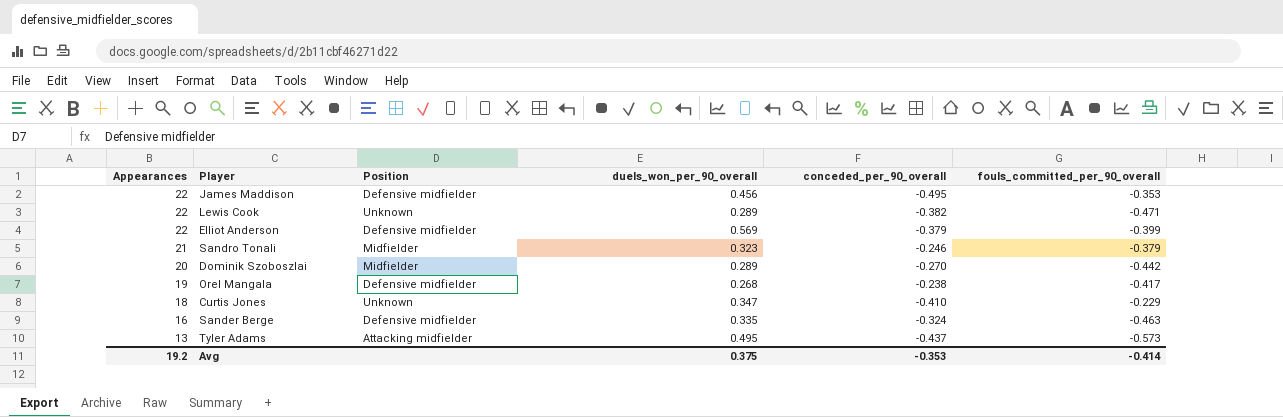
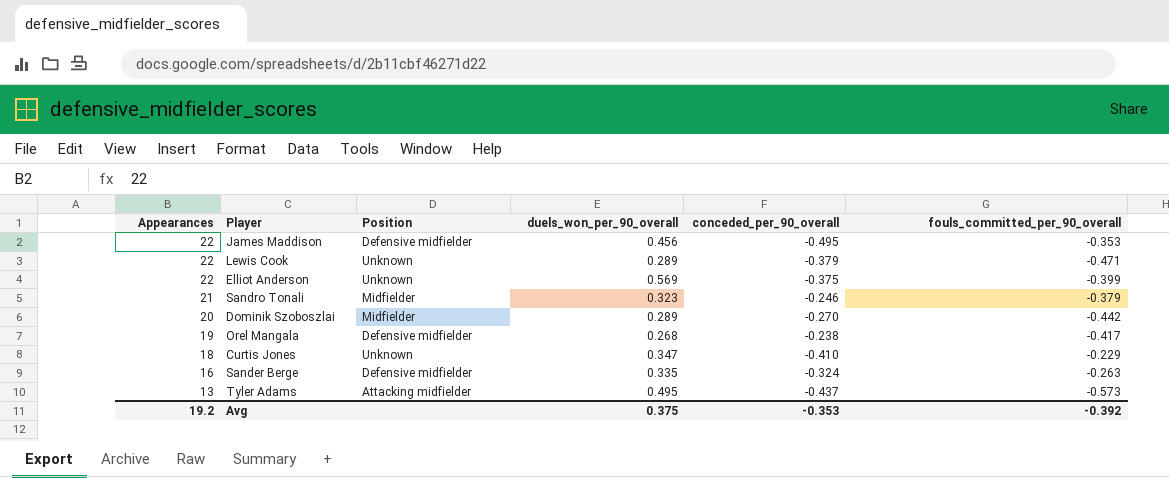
Lewis Cook | conceded_per_90_overall: -0.382 -> -0.379
Elliot Anderson | Position: Defensive midfielder -> Unknown
Elliot Anderson | conceded_per_90_overall: -0.379 -> -0.375
Sander Berge | fouls_committed_per_90_overall: -0.463 -> -0.263
Avg | fouls_committed_per_90_overall: -0.414 -> -0.392

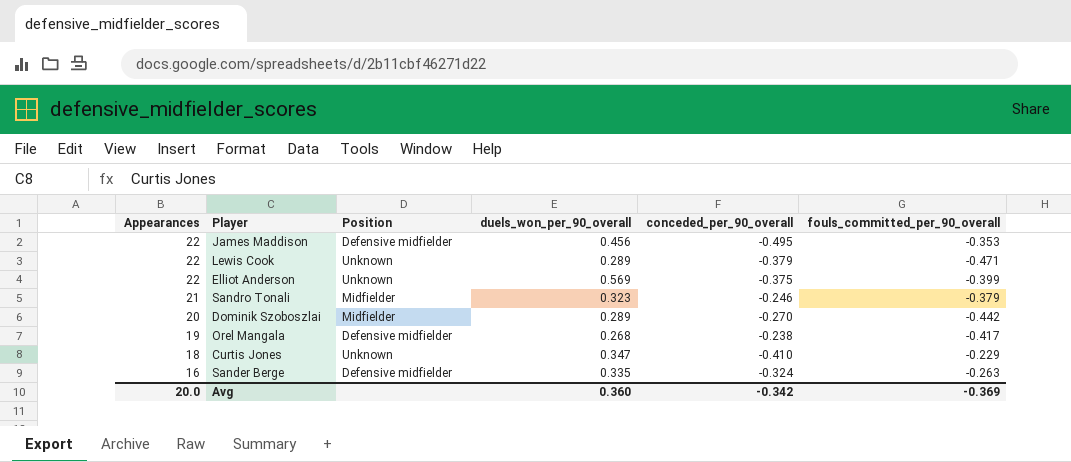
row Tyler Adams: 13 | Attacking midfielder | 0.495 | -0.437 | -0.573 -> none
Avg | Appearances: 19.2 -> 20.0
Avg | duels_won_per_90_overall: 0.375 -> 0.360
Avg | conceded_per_90_overall: -0.353 -> -0.342
Avg | fouls_committed_per_90_overall: -0.392 -> -0.369

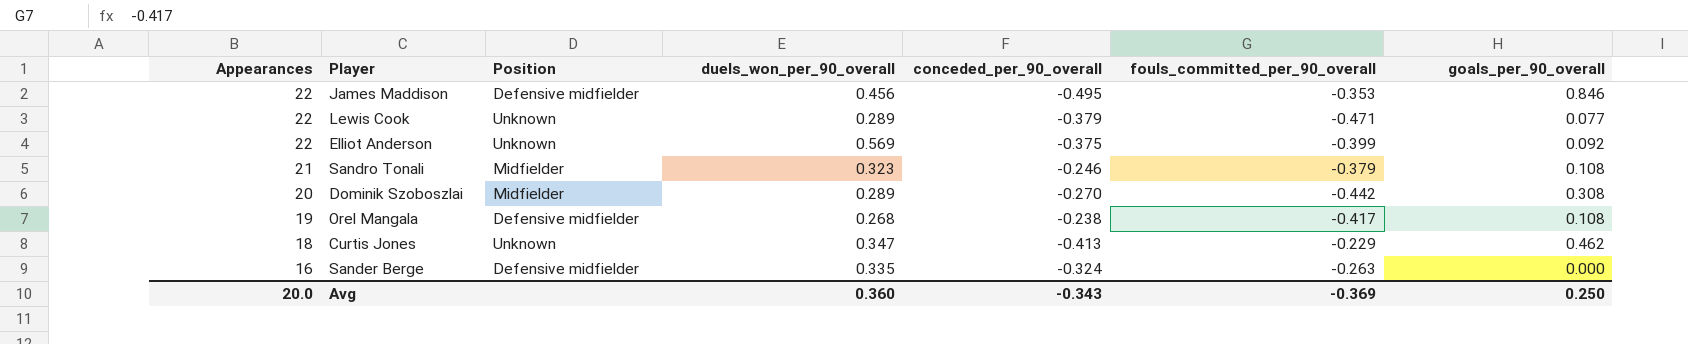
column goals_per_90_overall | position: none -> 7
Curtis Jones | conceded_per_90_overall: -0.410 -> -0.413
Avg | conceded_per_90_overall: -0.342 -> -0.343

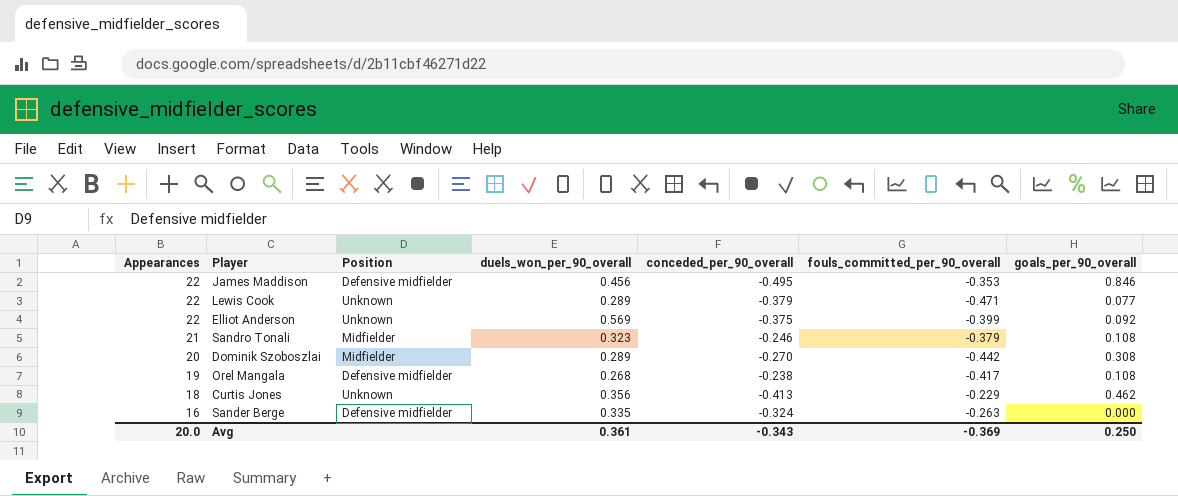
Curtis Jones | duels_won_per_90_overall: 0.347 -> 0.356
Avg | duels_won_per_90_overall: 0.360 -> 0.361

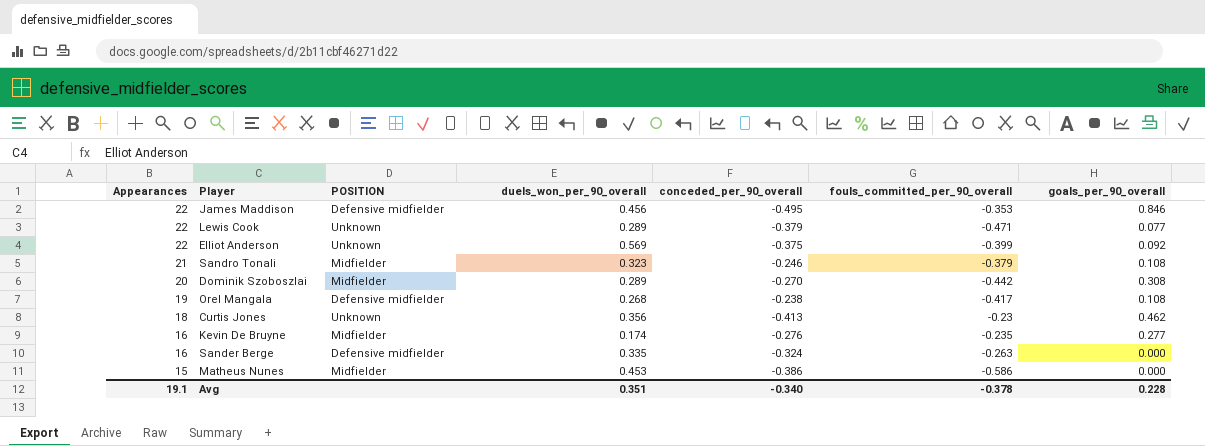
column name: Position -> POSITION
Curtis Jones | fouls_committed_per_90_overall: -0.229 -> -0.23
row Kevin De Bruyne: none -> 16 | Midfielder | 0.174 | -0.276 | -0.235 | 0.277
row Matheus Nunes: none -> 15 | Midfielder | 0.453 | -0.386 | -0.586 | 0.000
Avg | Appearances: 20.0 -> 19.1
Avg | duels_won_per_90_overall: 0.361 -> 0.351
Avg | conceded_per_90_overall: -0.343 -> -0.340
Avg | fouls_committed_per_90_overall: -0.369 -> -0.378
Avg | goals_per_90_overall: 0.250 -> 0.228

